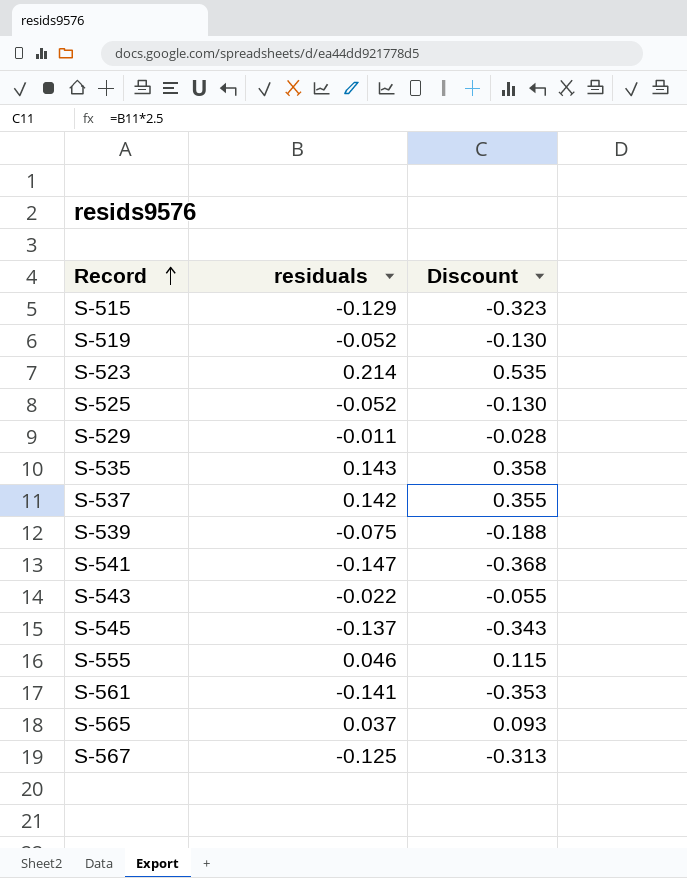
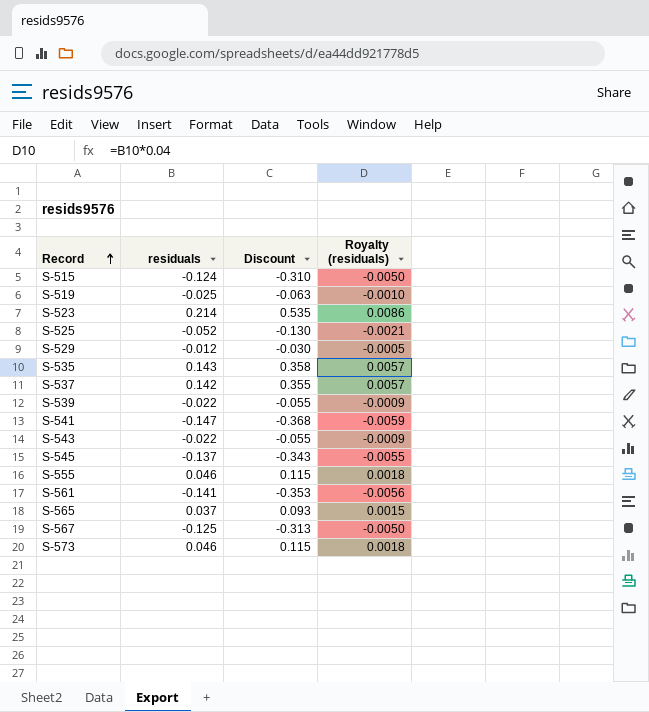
column Royalty (residuals) | formula: none -> [residuals] * 0.04
S-515 | residuals: -0.129 -> -0.124
S-515 | Discount: -0.323 -> -0.310
S-519 | residuals: -0.052 -> -0.025
S-519 | Discount: -0.130 -> -0.063
S-529 | residuals: -0.011 -> -0.012
S-529 | Discount: -0.028 -> -0.030
S-539 | residuals: -0.075 -> -0.022
S-539 | Discount: -0.188 -> -0.055
row S-573: none -> 0.046 | 0.115 | 0.0018

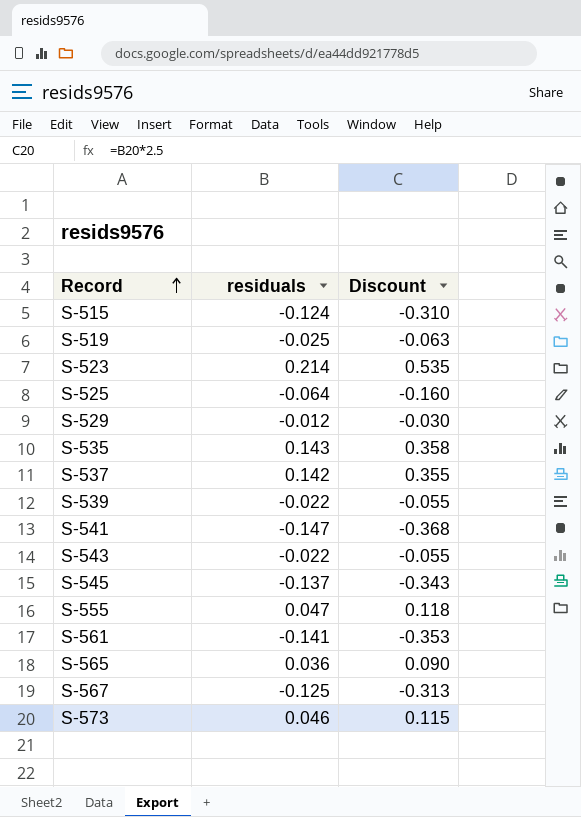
column Royalty (residuals) | formula: [residuals] * 0.04 -> none
S-525 | residuals: -0.052 -> -0.064
S-525 | Discount: -0.130 -> -0.160
S-555 | residuals: 0.046 -> 0.047
S-555 | Discount: 0.115 -> 0.118
S-565 | residuals: 0.037 -> 0.036
S-565 | Discount: 0.093 -> 0.090

